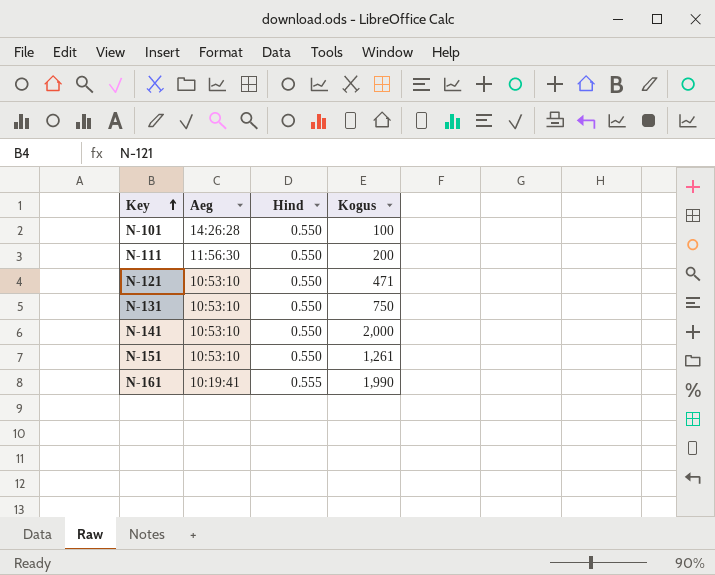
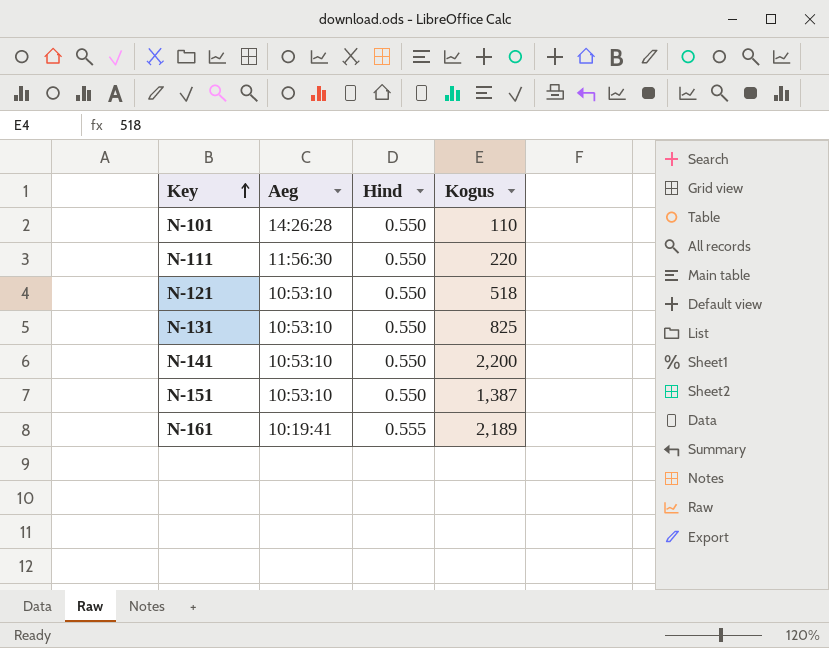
N-101 | Kogus: 100 -> 110
N-111 | Kogus: 200 -> 220
N-121 | Kogus: 471 -> 518
N-131 | Kogus: 750 -> 825
N-141 | Kogus: 2,000 -> 2,200
N-151 | Kogus: 1,261 -> 1,387
N-161 | Kogus: 1,990 -> 2,189

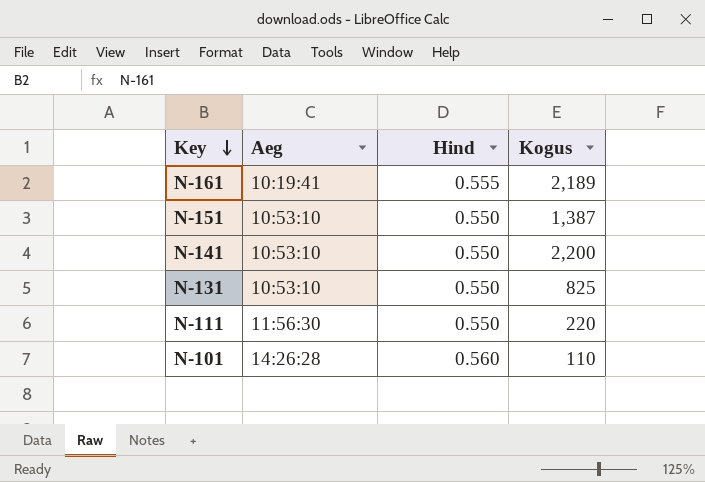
row order: Key ascending -> Key descending
row N-121: 10:53:10 | 0.550 | 518 -> none
N-101 | Hind: 0.550 -> 0.560

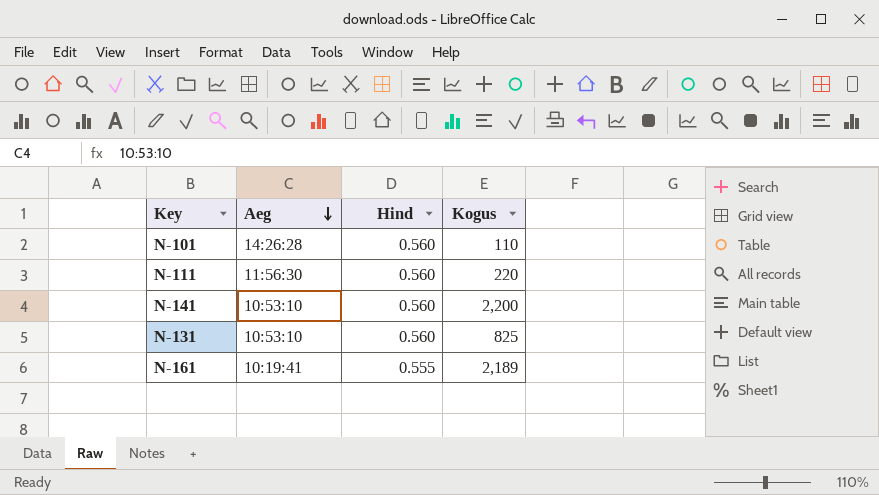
row order: Key descending -> Aeg descending
row N-151: 10:53:10 | 0.550 | 1,387 -> none
N-111 | Hind: 0.550 -> 0.560
N-141 | Hind: 0.550 -> 0.560
N-131 | Hind: 0.550 -> 0.560

